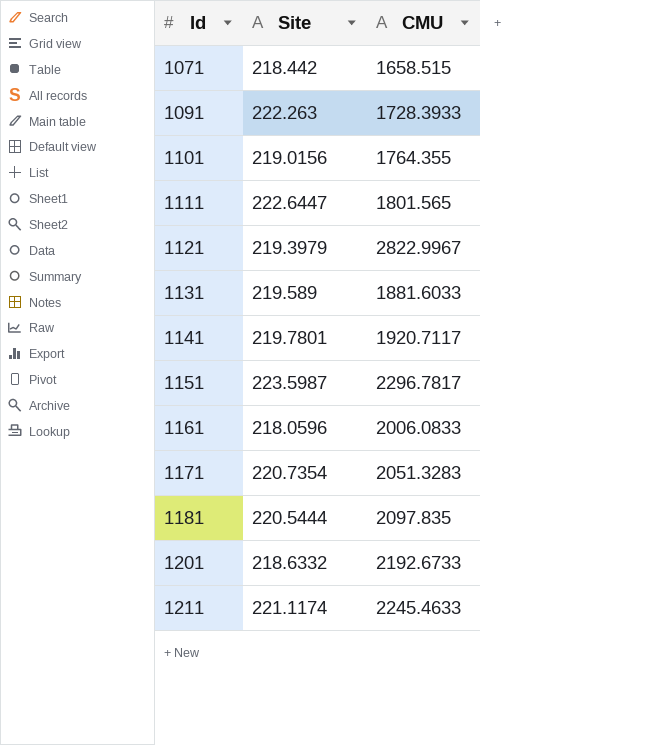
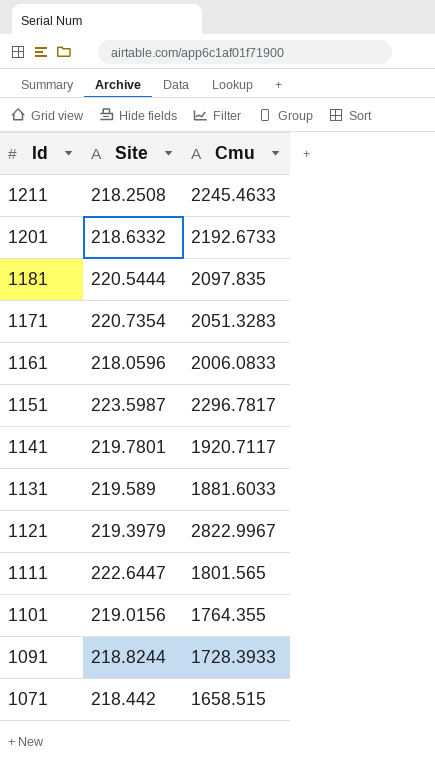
row order: Id ascending -> Id descending
column name: CMU -> Cmu
1211 | Site: 221.1174 -> 218.2508
1091 | Site: 222.263 -> 218.8244

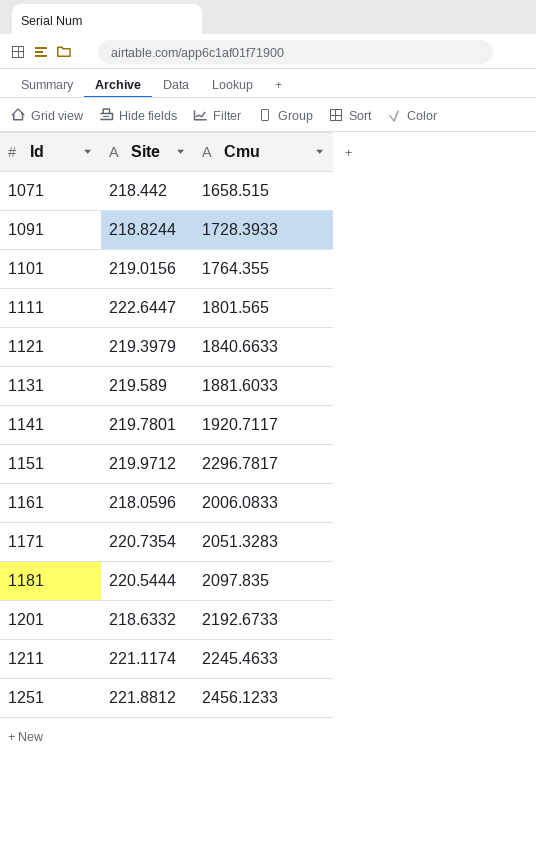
row order: Id descending -> Id ascending
1121 | Cmu: 2822.9967 -> 1840.6633
1151 | Site: 223.5987 -> 219.9712
1211 | Site: 218.2508 -> 221.1174
row 1251: none -> 221.8812 | 2456.1233

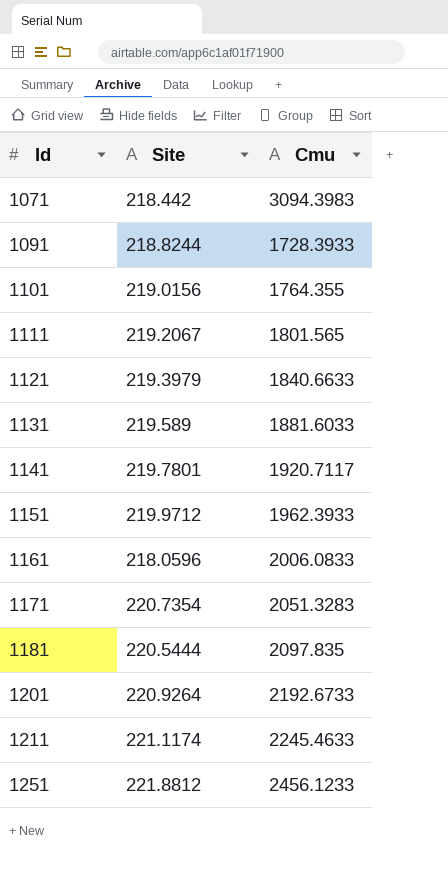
1071 | Cmu: 1658.515 -> 3094.3983
1111 | Site: 222.6447 -> 219.2067
1151 | Cmu: 2296.7817 -> 1962.3933
1201 | Site: 218.6332 -> 220.9264

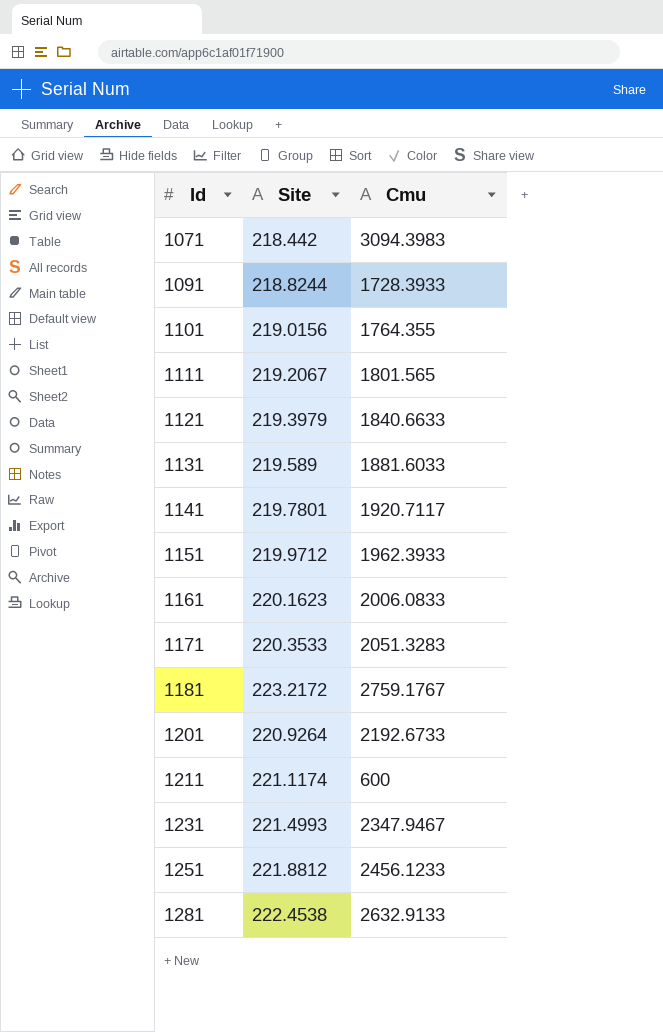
1161 | Site: 218.0596 -> 220.1623
1171 | Site: 220.7354 -> 220.3533
1181 | Site: 220.5444 -> 223.2172
1181 | Cmu: 2097.835 -> 2759.1767
1211 | Cmu: 2245.4633 -> 600
row 1231: none -> 221.4993 | 2347.9467
row 1281: none -> 222.4538 | 2632.9133

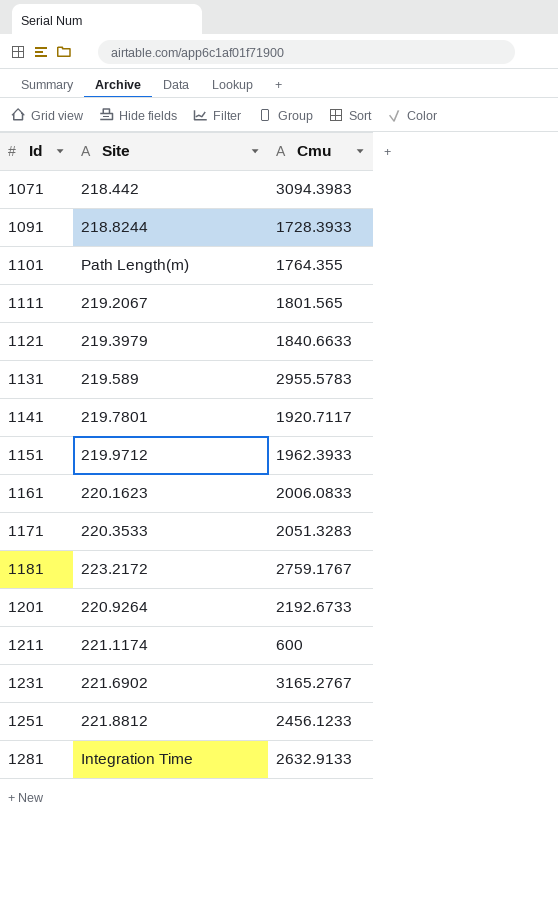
1101 | Site: 219.0156 -> Path Length(m)
1131 | Cmu: 1881.6033 -> 2955.5783
1231 | Site: 221.4993 -> 221.6902
1231 | Cmu: 2347.9467 -> 3165.2767
1281 | Site: 222.4538 -> Integration Time

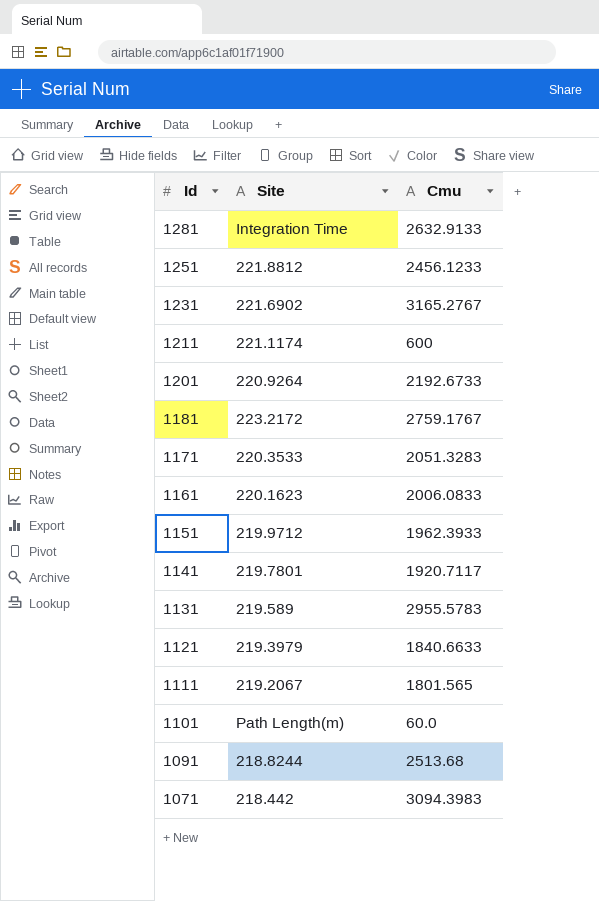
row order: Id ascending -> Id descending
1101 | Cmu: 1764.355 -> 60.0
1091 | Cmu: 1728.3933 -> 2513.68

